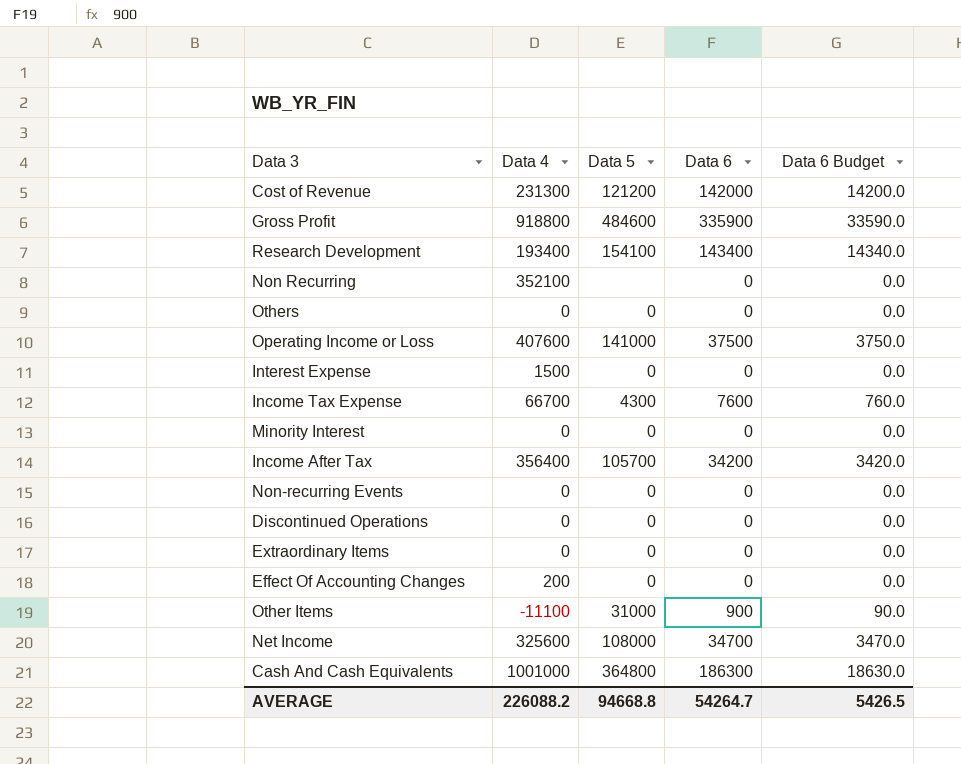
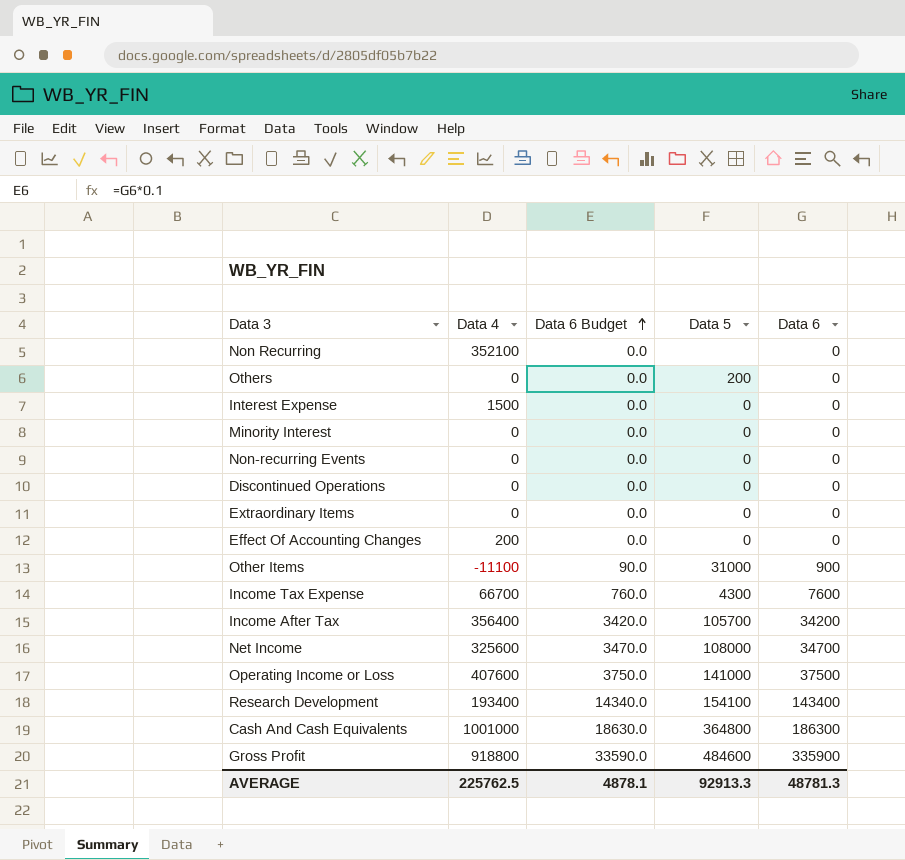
row order: none -> Data 6 Budget ascending
column Data 6 Budget | position: 5 -> 3
row Cost of Revenue: 231300 | 121200 | 142000 | 14200.0 -> none
Others | Data 5: 0 -> 200
AVERAGE | Data 4: 226088.2 -> 225762.5
AVERAGE | Data 6 Budget: 5426.5 -> 4878.1
AVERAGE | Data 5: 94668.8 -> 92913.3
AVERAGE | Data 6: 54264.7 -> 48781.3

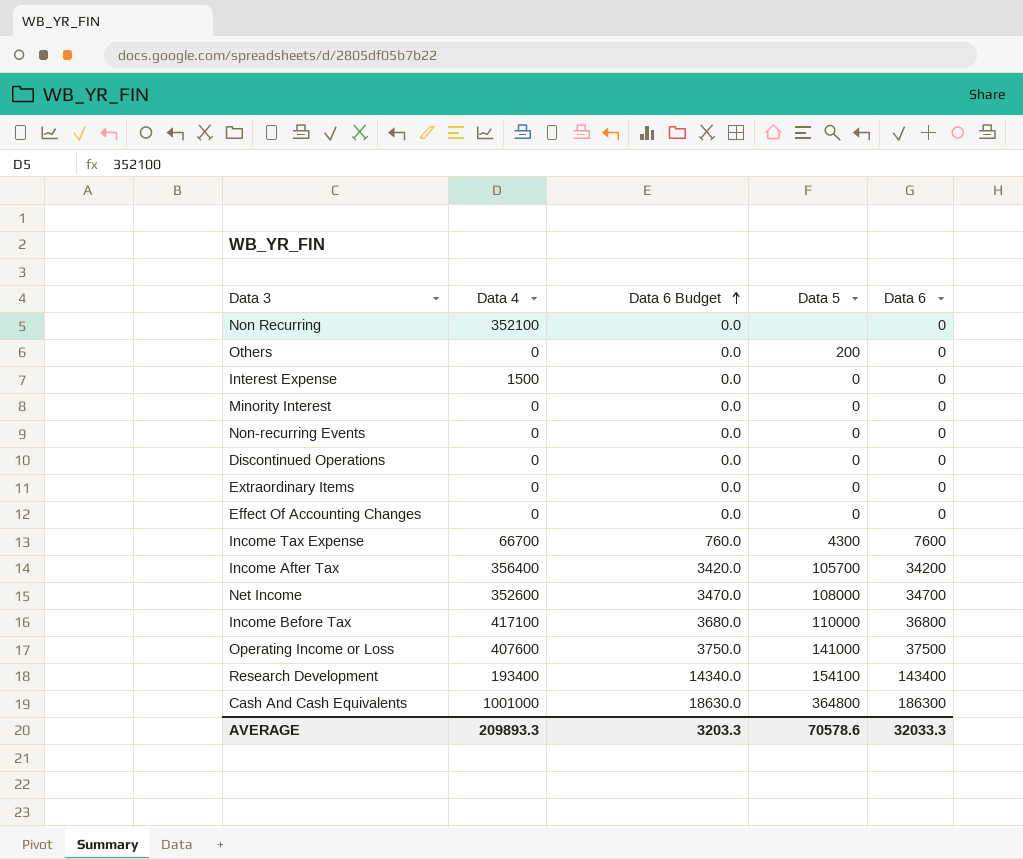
row Other Items: -11100 | 90.0 | 31000 | 900 -> none
row Gross Profit: 918800 | 33590.0 | 484600 | 335900 -> none
Effect Of Accounting Changes | Data 4: 200 -> 0
Net Income | Data 4: 325600 -> 352600
row Income Before Tax: none -> 417100 | 3680.0 | 110000 | 36800
AVERAGE | Data 4: 225762.5 -> 209893.3
AVERAGE | Data 6 Budget: 4878.1 -> 3203.3
AVERAGE | Data 5: 92913.3 -> 70578.6
AVERAGE | Data 6: 48781.3 -> 32033.3

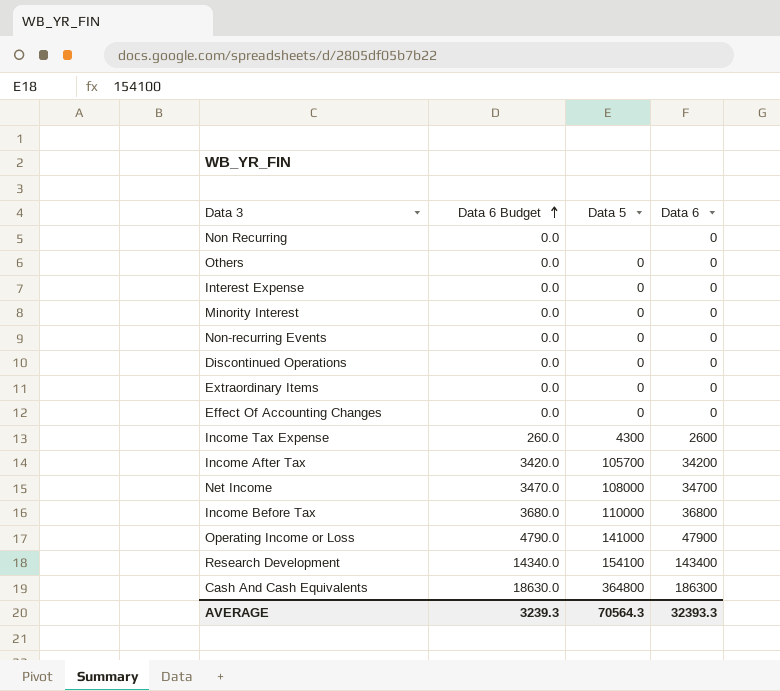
column Data 4 | position: 2 -> none
Others | Data 5: 200 -> 0
Income Tax Expense | Data 6 Budget: 760.0 -> 260.0
Income Tax Expense | Data 6: 7600 -> 2600
Operating Income or Loss | Data 6 Budget: 3750.0 -> 4790.0
Operating Income or Loss | Data 6: 37500 -> 47900
AVERAGE | Data 6 Budget: 3203.3 -> 3239.3
AVERAGE | Data 5: 70578.6 -> 70564.3
AVERAGE | Data 6: 32033.3 -> 32393.3

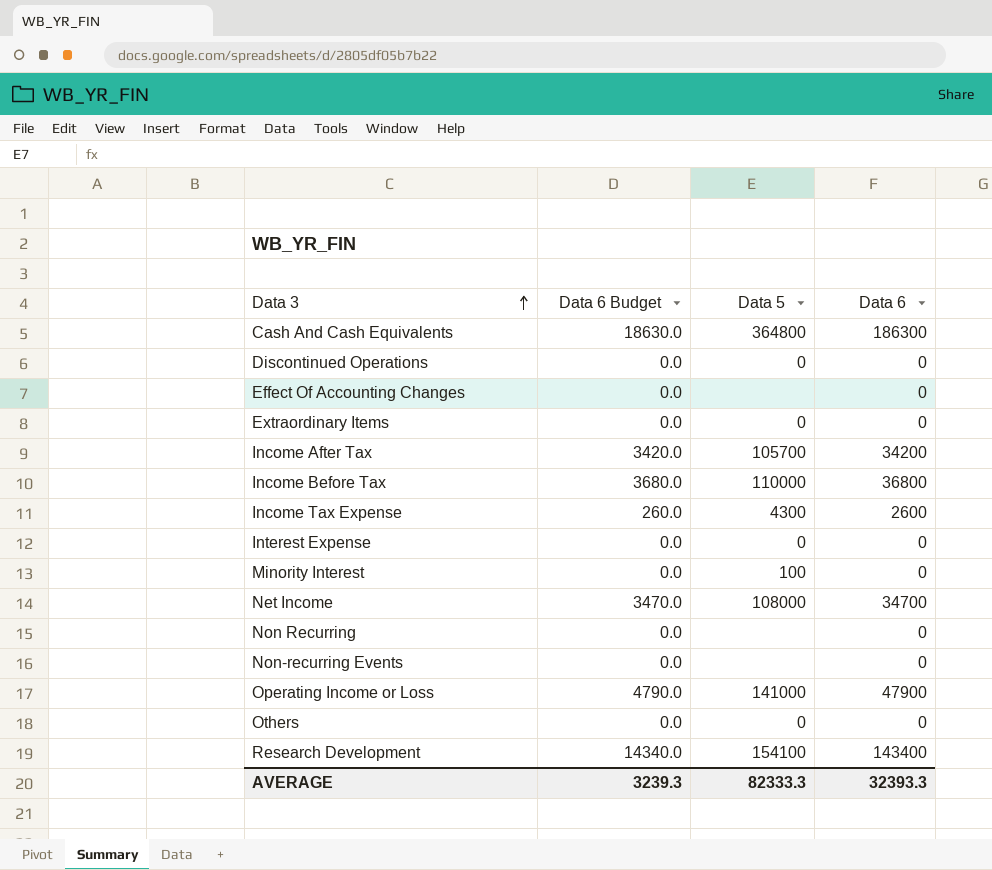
row order: Data 6 Budget ascending -> Data 3 ascending
Effect Of Accounting Changes | Data 5: 0 -> none
Minority Interest | Data 5: 0 -> 100
Non-recurring Events | Data 5: 0 -> none
AVERAGE | Data 5: 70564.3 -> 82333.3

